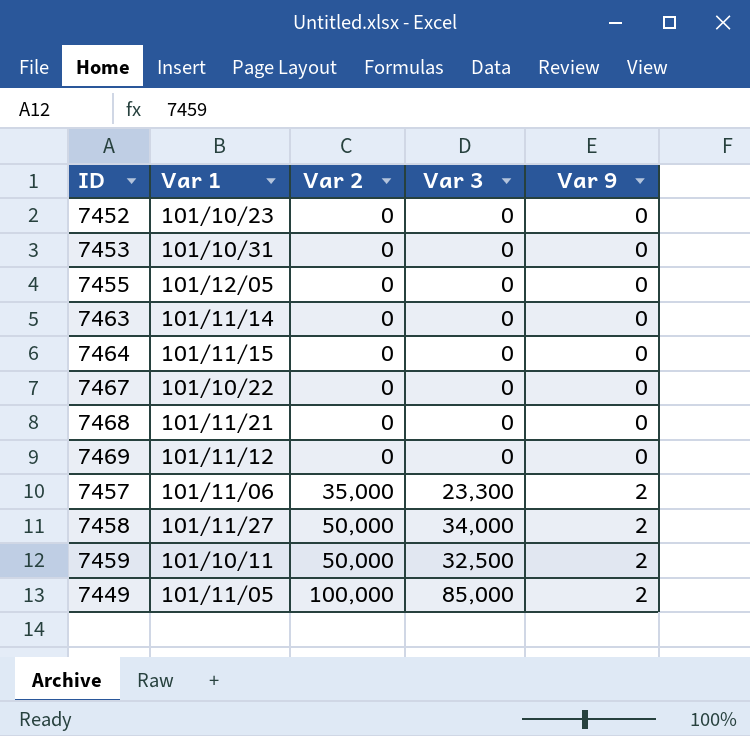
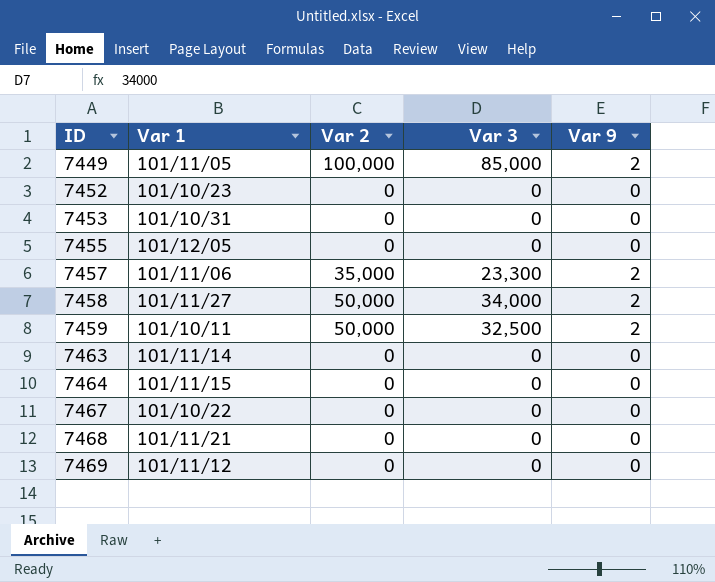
row order: Var 2 ascending -> ID ascending

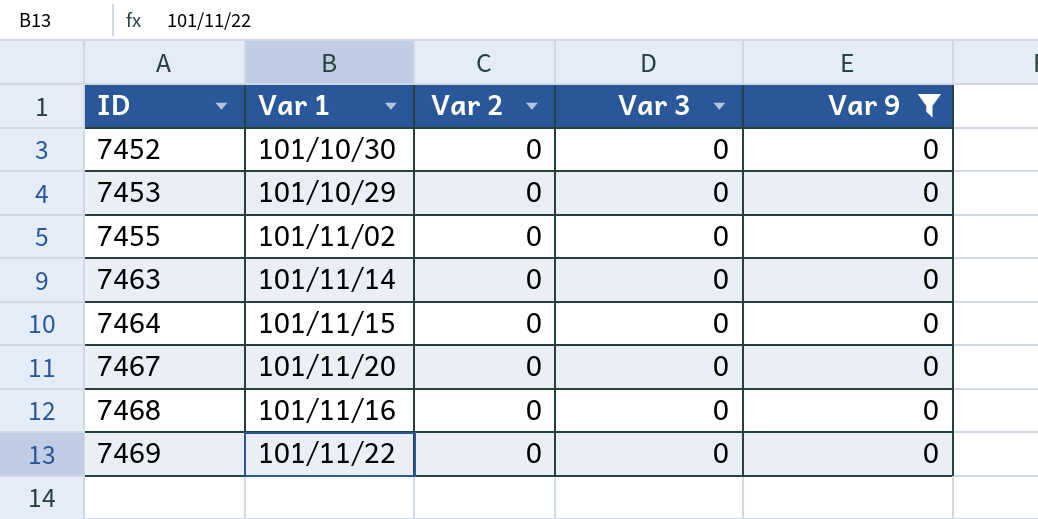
filter: none -> Var 9 = 0
7452 | Var 1: 101/10/23 -> 101/10/30
7453 | Var 1: 101/10/31 -> 101/10/29
7455 | Var 1: 101/12/05 -> 101/11/02
7467 | Var 1: 101/10/22 -> 101/11/20
7468 | Var 1: 101/11/21 -> 101/11/16
7469 | Var 1: 101/11/12 -> 101/11/22

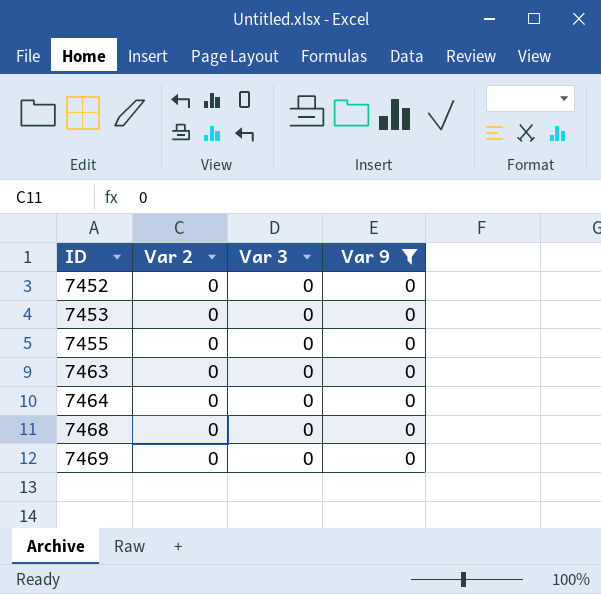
column Var 1 | position: 2 -> none
row 7467: 101/11/20 | 0 | 0 | 0 -> none

